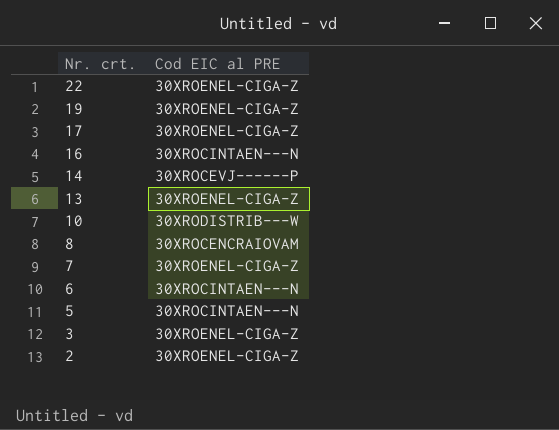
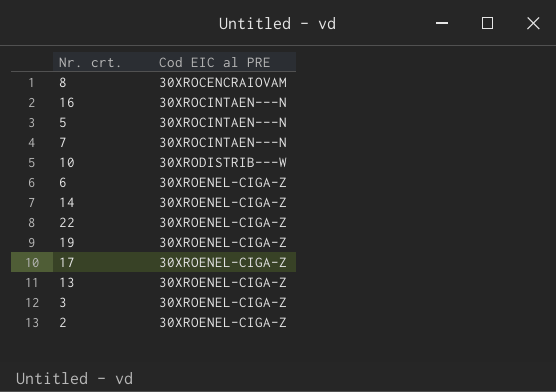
row order: Nr. crt. descending -> Cod EIC al PRE ascending
7 | Cod EIC al PRE: 30XROENEL-CIGA-Z -> 30XROCINTAEN---N
6 | Cod EIC al PRE: 30XROCINTAEN---N -> 30XROENEL-CIGA-Z
14 | Cod EIC al PRE: 30XROCEVJ------P -> 30XROENEL-CIGA-Z

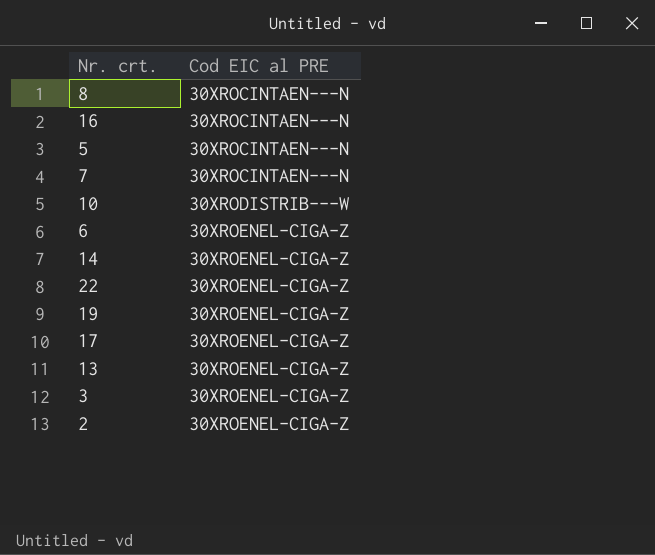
8 | Cod EIC al PRE: 30XROCENCRAIOVAM -> 30XROCINTAEN---N

